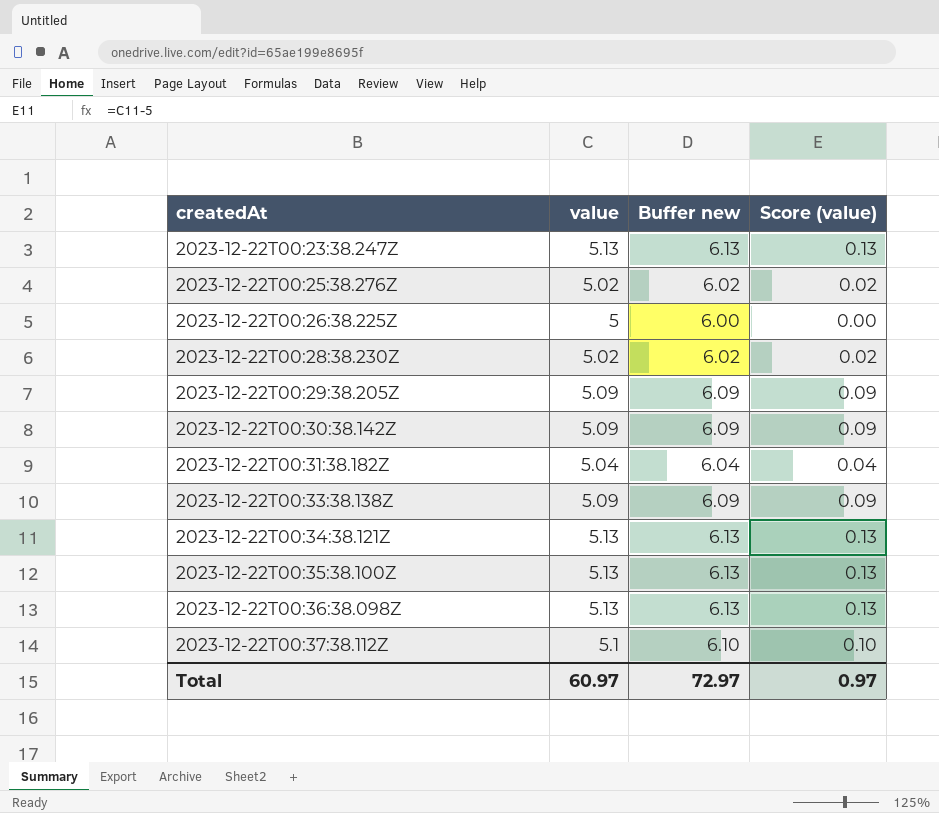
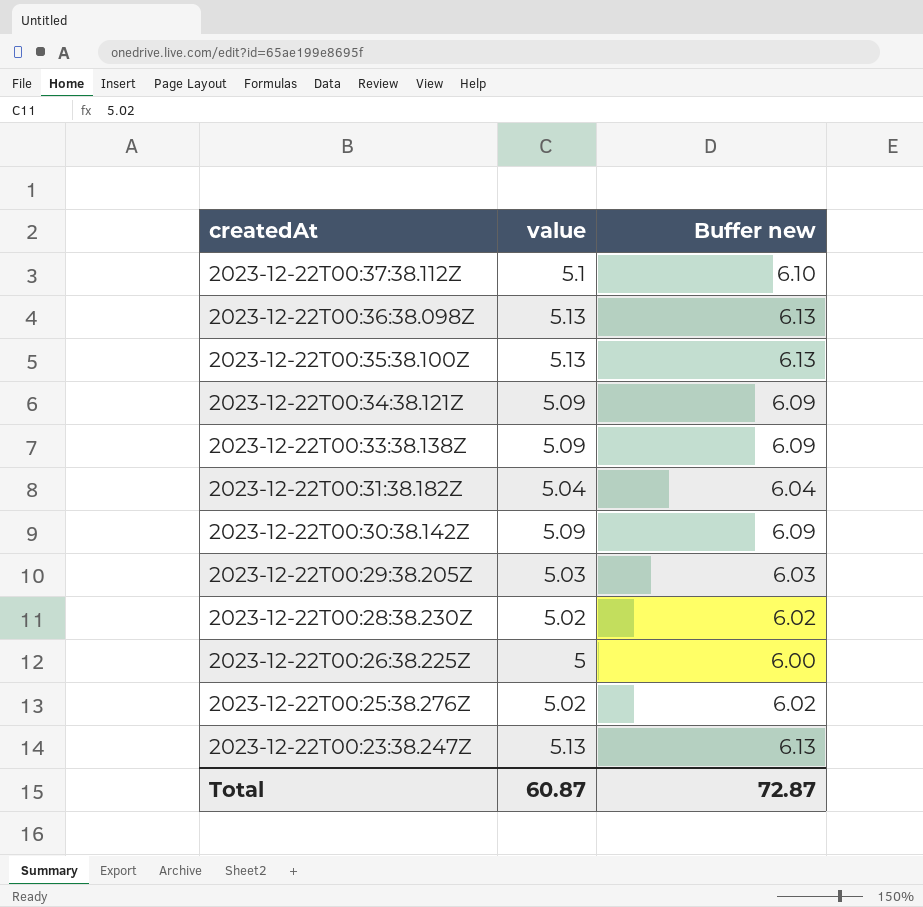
row order: createdAt ascending -> createdAt descending
column Score (value) | formula: [value] - 5 -> none
2023-12-22T00:34:38.121Z | value: 5.13 -> 5.09
2023-12-22T00:34:38.121Z | Buffer new: 6.13 -> 6.09
2023-12-22T00:29:38.205Z | value: 5.09 -> 5.03
2023-12-22T00:29:38.205Z | Buffer new: 6.09 -> 6.03
Total | value: 60.97 -> 60.87
Total | Buffer new: 72.97 -> 72.87

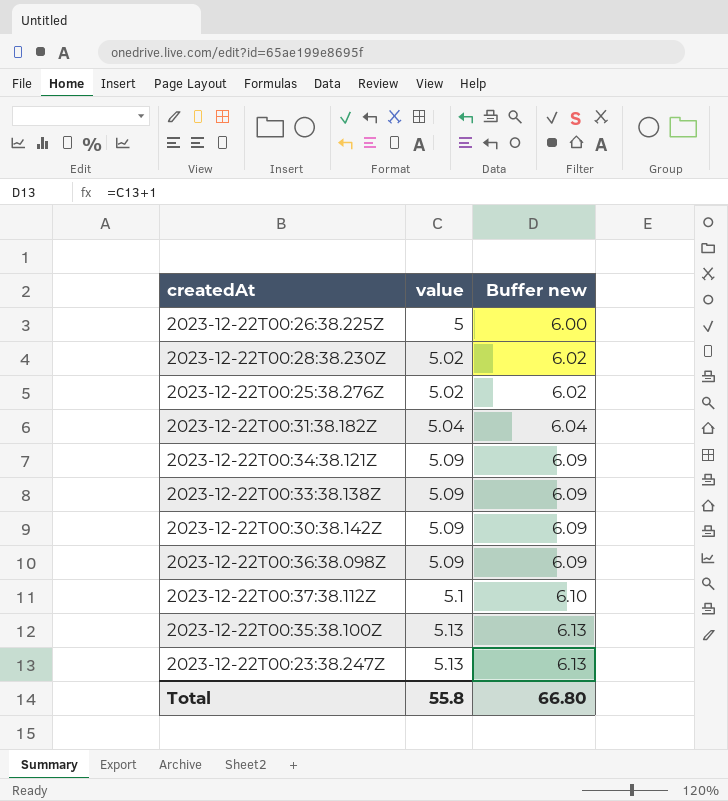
row order: createdAt descending -> value ascending
row 2023-12-22T00:29:38.205Z: 5.03 | 6.03 -> none
2023-12-22T00:36:38.098Z | value: 5.13 -> 5.09
2023-12-22T00:36:38.098Z | Buffer new: 6.13 -> 6.09
Total | value: 60.87 -> 55.8
Total | Buffer new: 72.87 -> 66.80

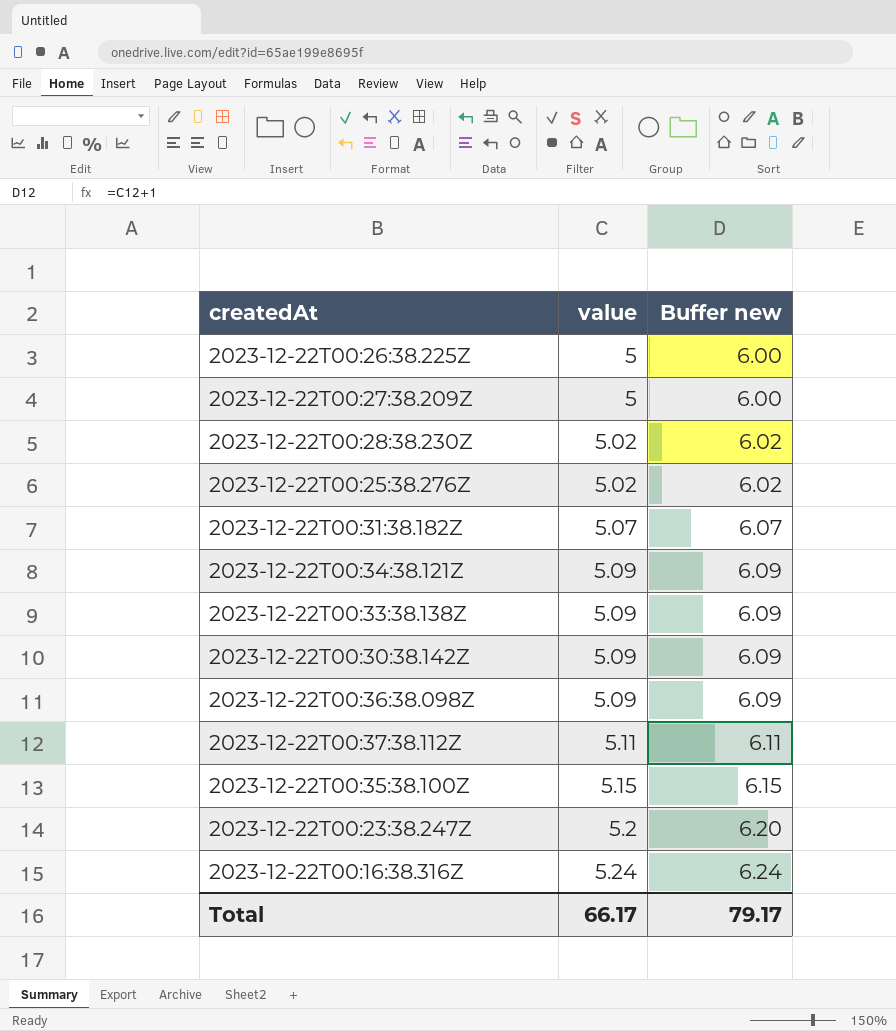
row 2023-12-22T00:27:38.209Z: none -> 5 | 6.00
2023-12-22T00:31:38.182Z | value: 5.04 -> 5.07
2023-12-22T00:31:38.182Z | Buffer new: 6.04 -> 6.07
2023-12-22T00:37:38.112Z | value: 5.1 -> 5.11
2023-12-22T00:37:38.112Z | Buffer new: 6.10 -> 6.11
2023-12-22T00:35:38.100Z | value: 5.13 -> 5.15
2023-12-22T00:35:38.100Z | Buffer new: 6.13 -> 6.15
2023-12-22T00:23:38.247Z | value: 5.13 -> 5.2
2023-12-22T00:23:38.247Z | Buffer new: 6.13 -> 6.20
row 2023-12-22T00:16:38.316Z: none -> 5.24 | 6.24
Total | value: 55.8 -> 66.17
Total | Buffer new: 66.80 -> 79.17

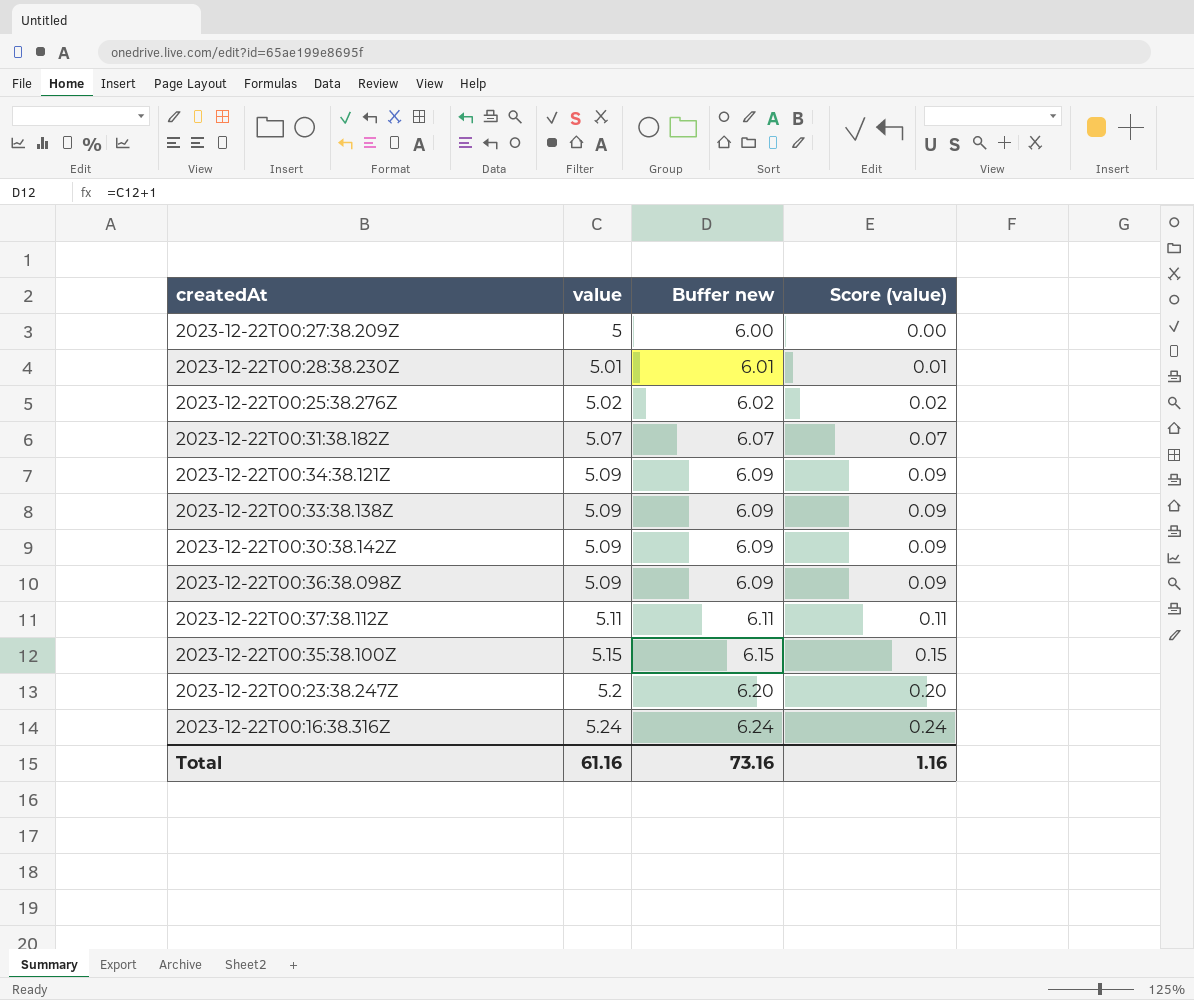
column Score (value) | formula: none -> [value] - 5
row 2023-12-22T00:26:38.225Z: 5 | 6.00 -> none
2023-12-22T00:28:38.230Z | value: 5.02 -> 5.01
2023-12-22T00:28:38.230Z | Buffer new: 6.02 -> 6.01
Total | value: 66.17 -> 61.16
Total | Buffer new: 79.17 -> 73.16

